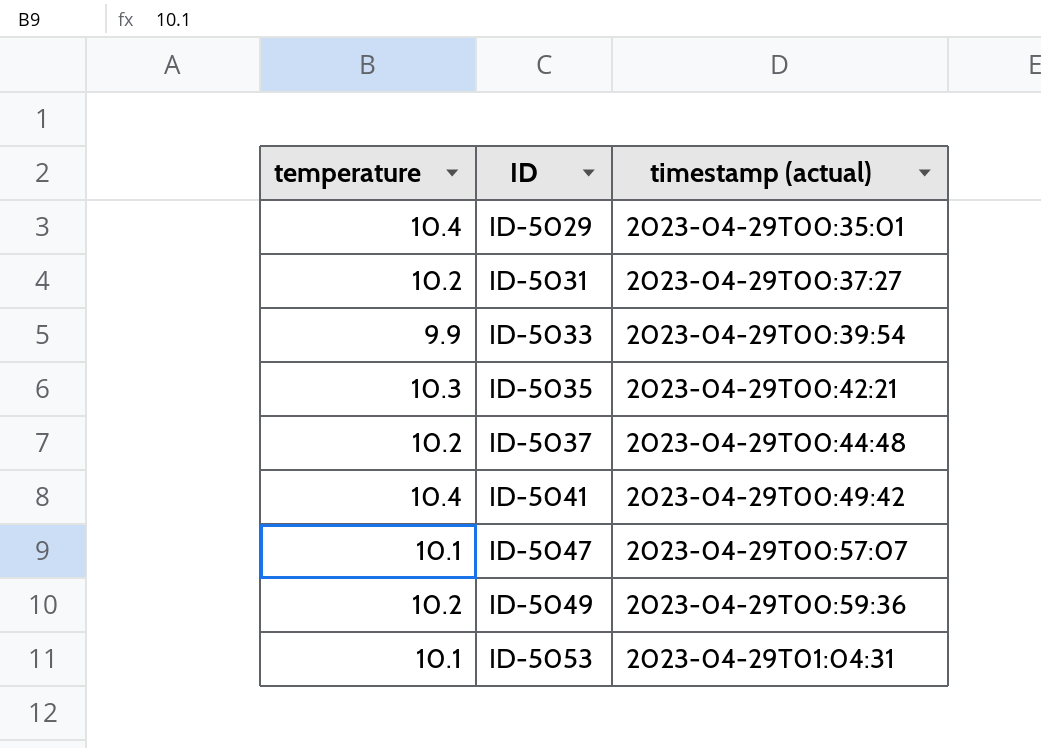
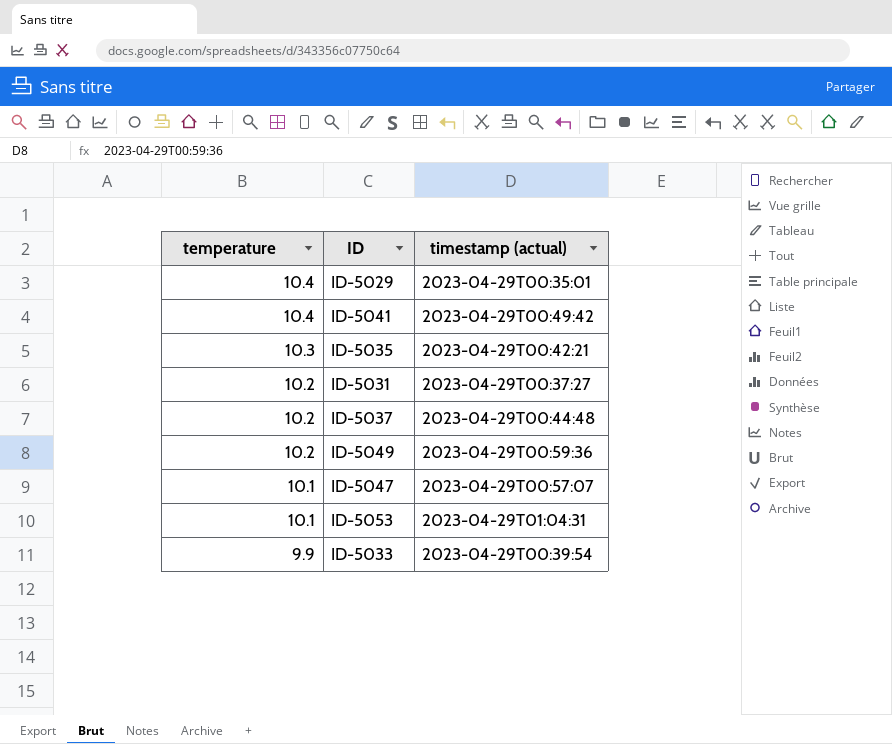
row order: ID ascending -> temperature descending

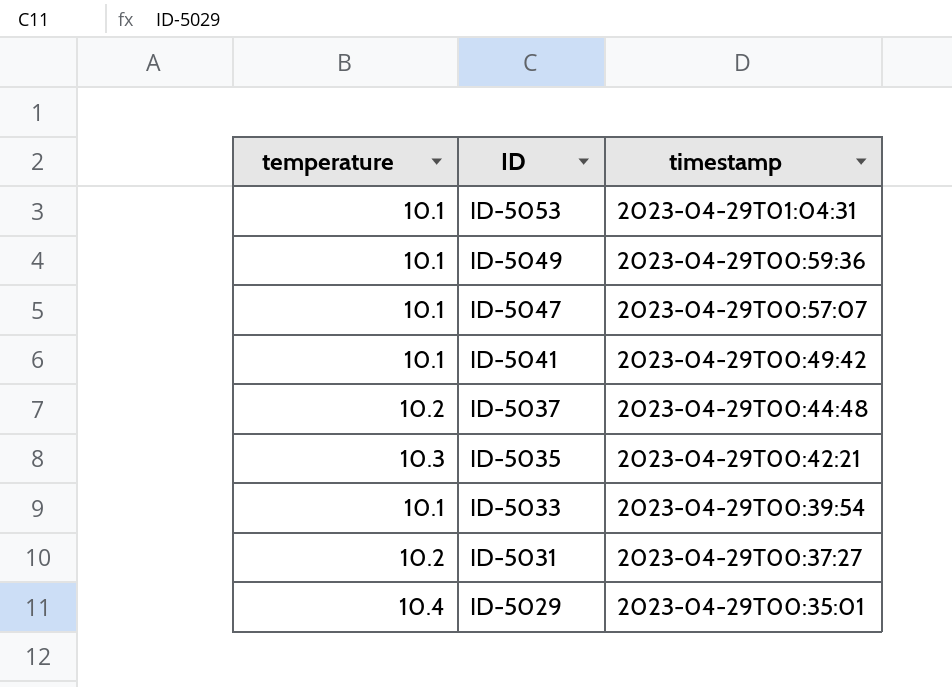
row order: temperature descending -> ID descending
column name: timestamp (actual) -> timestamp
ID-5049 | temperature: 10.2 -> 10.1
ID-5041 | temperature: 10.4 -> 10.1
ID-5033 | temperature: 9.9 -> 10.1

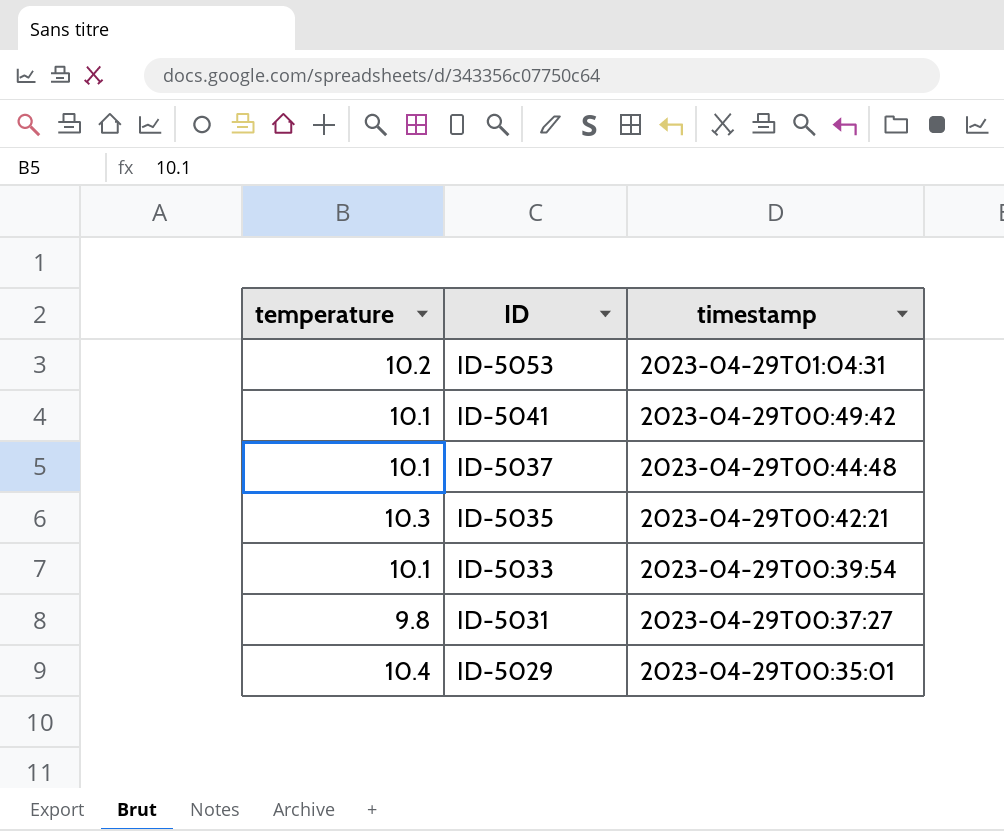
row ID-5049: 10.1 | 2023-04-29T00:59:36 -> none
row ID-5047: 10.1 | 2023-04-29T00:57:07 -> none
ID-5053 | temperature: 10.1 -> 10.2
ID-5037 | temperature: 10.2 -> 10.1
ID-5031 | temperature: 10.2 -> 9.8

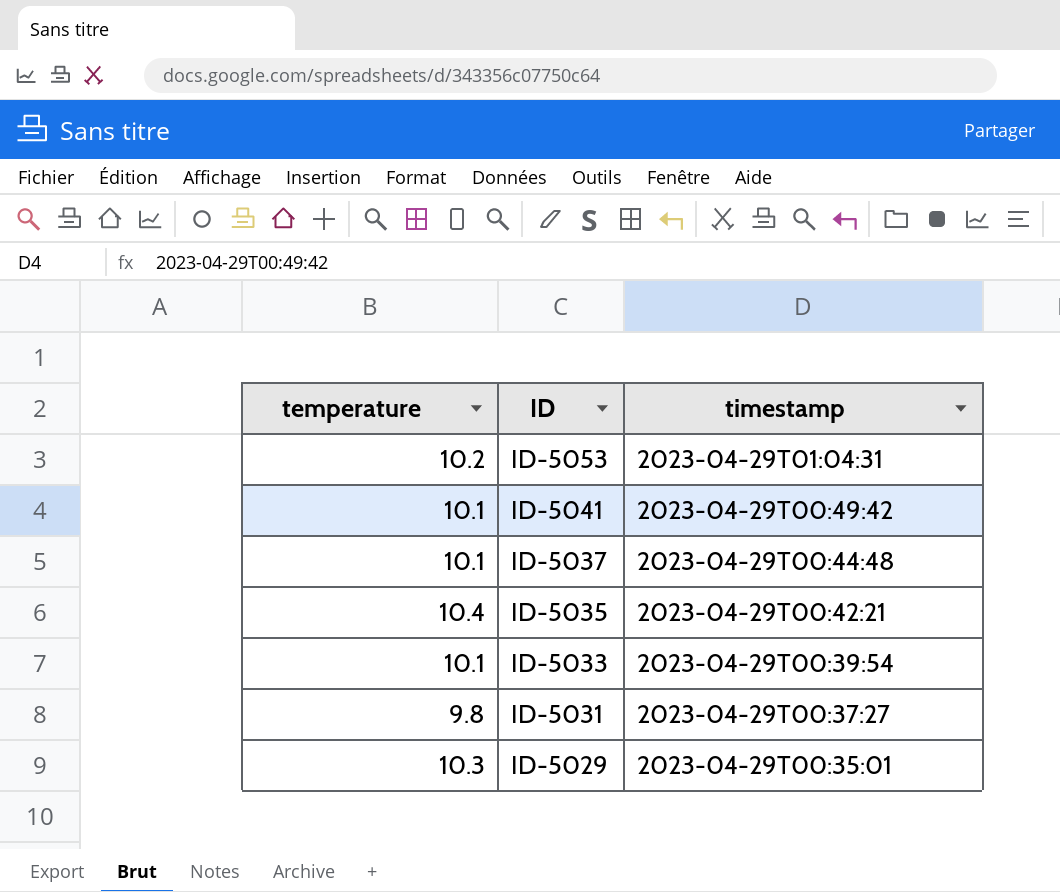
ID-5035 | temperature: 10.3 -> 10.4
ID-5029 | temperature: 10.4 -> 10.3

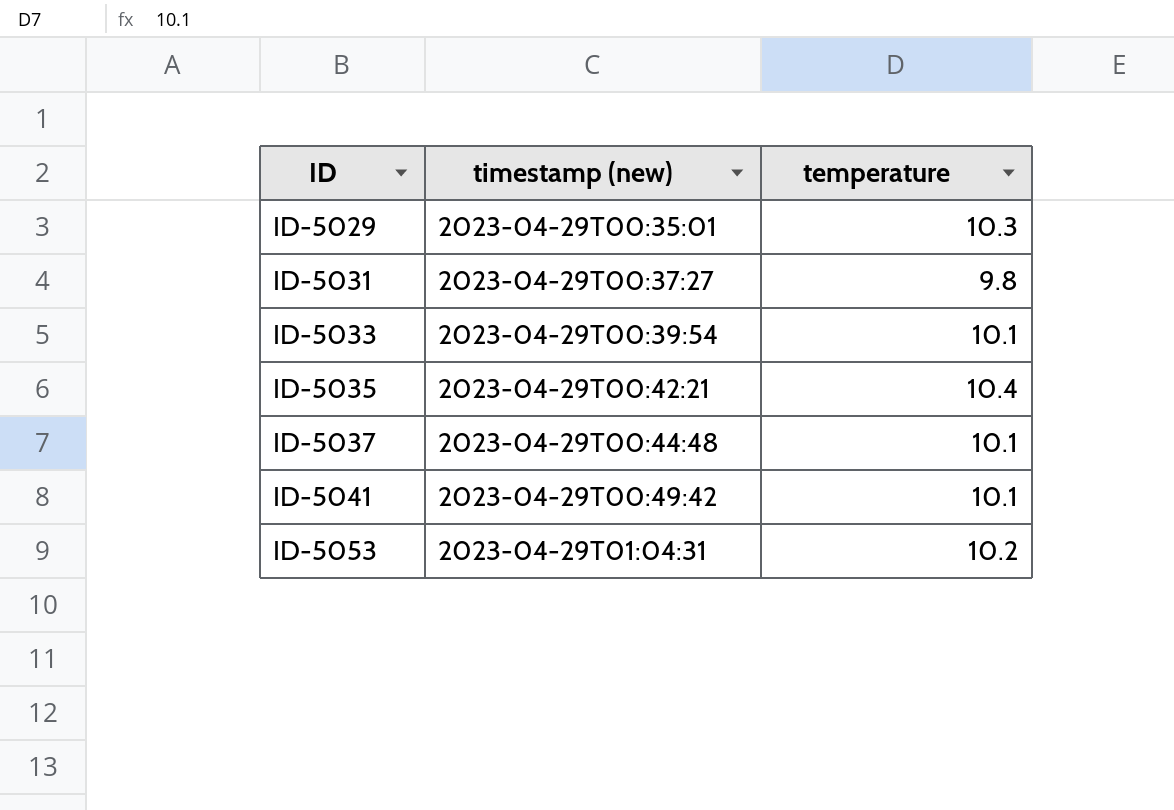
row order: ID descending -> ID ascending
column name: timestamp -> timestamp (new)
column temperature | position: 1 -> 3

